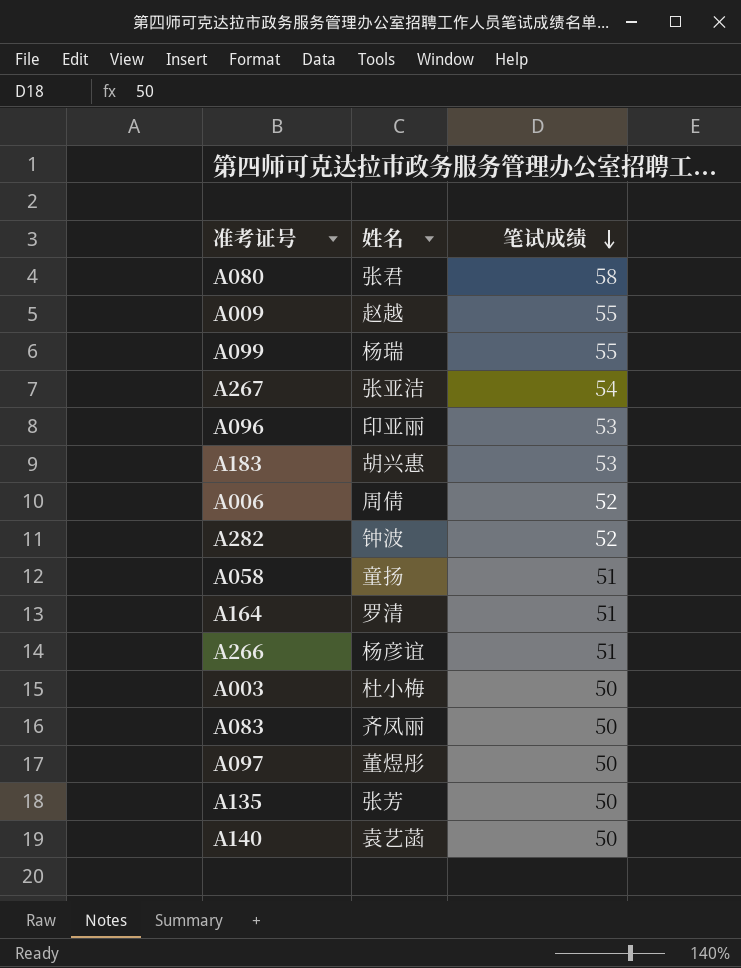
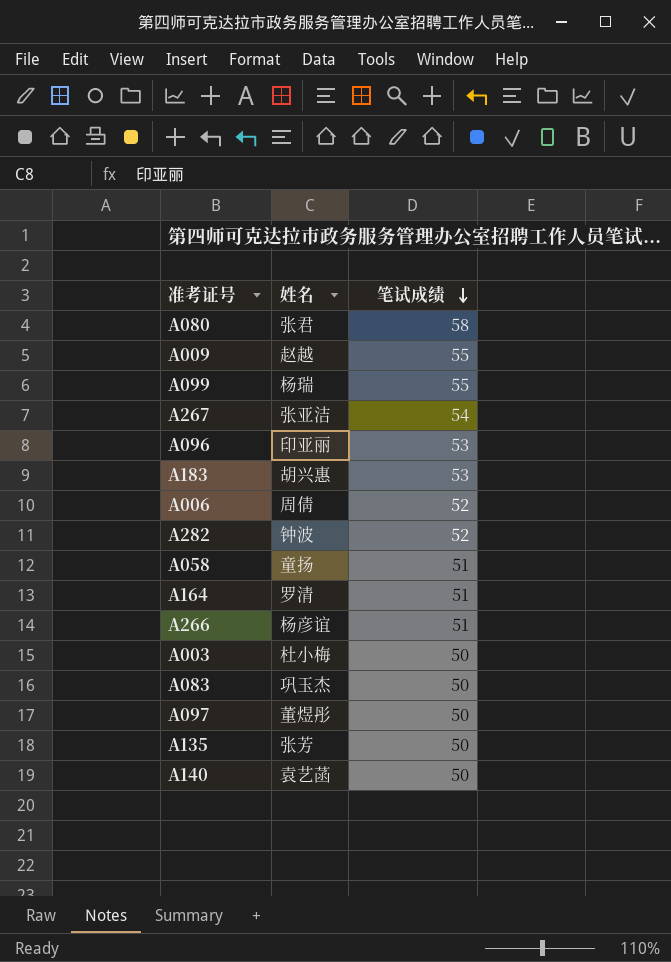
A083 | 姓名: 齐凤丽 -> 巩玉杰

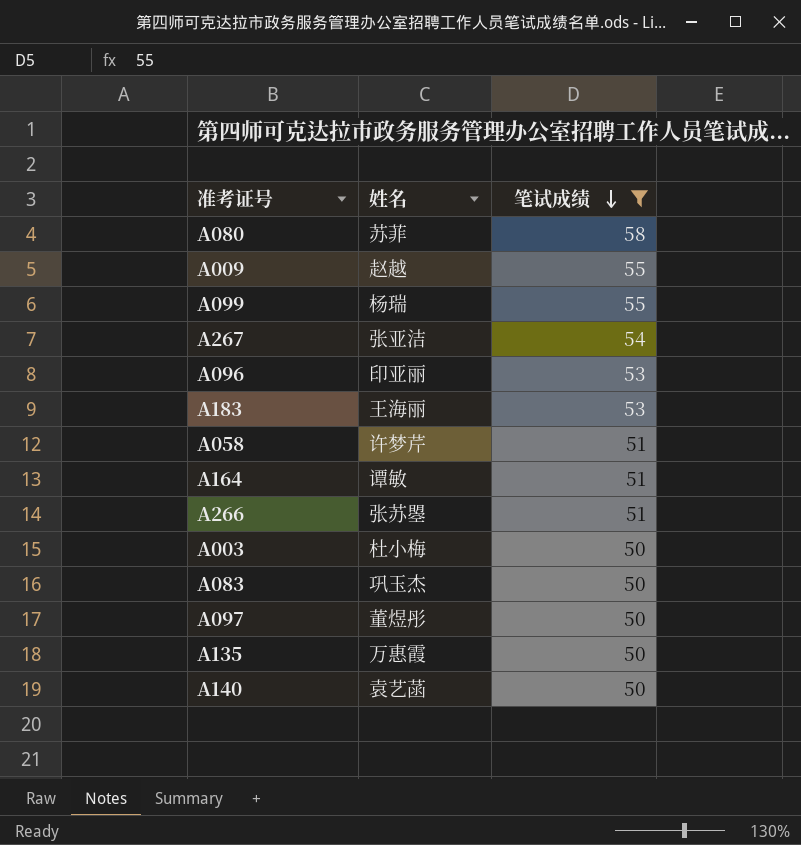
filter: none -> 笔试成绩 != 52
A080 | 姓名: 张君 -> 苏菲
A183 | 姓名: 胡兴惠 -> 王海丽
A058 | 姓名: 童扬 -> 许梦芹
A164 | 姓名: 罗清 -> 谭敏
A266 | 姓名: 杨彦谊 -> 张苏曌
A135 | 姓名: 张芳 -> 万惠霞

